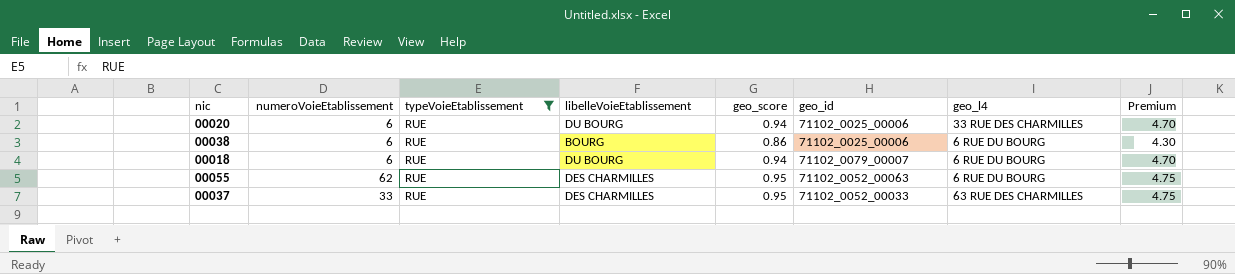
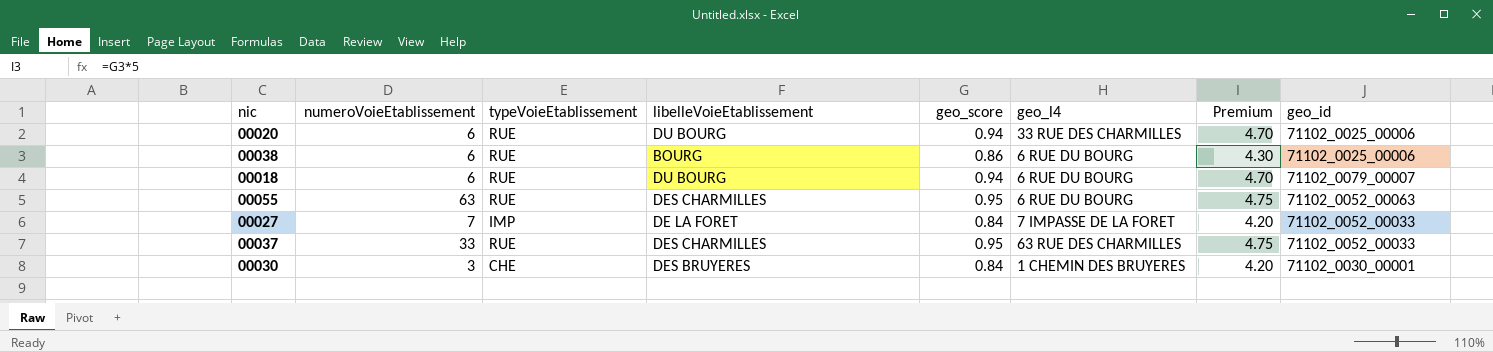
filter: typeVoieEtablissement = RUE -> none
column geo_id | position: 6 -> 8
00055 | numeroVoieEtablissement: 62 -> 63

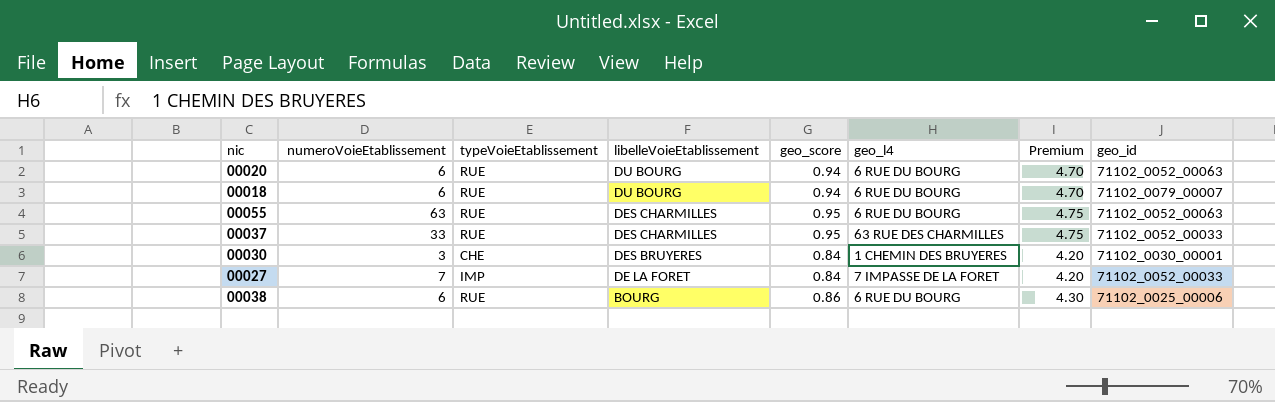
row order: none -> libelleVoieEtablissement descending
00020 | geo_l4: 33 RUE DES CHARMILLES -> 6 RUE DU BOURG
00020 | geo_id: 71102_0025_00006 -> 71102_0052_00063

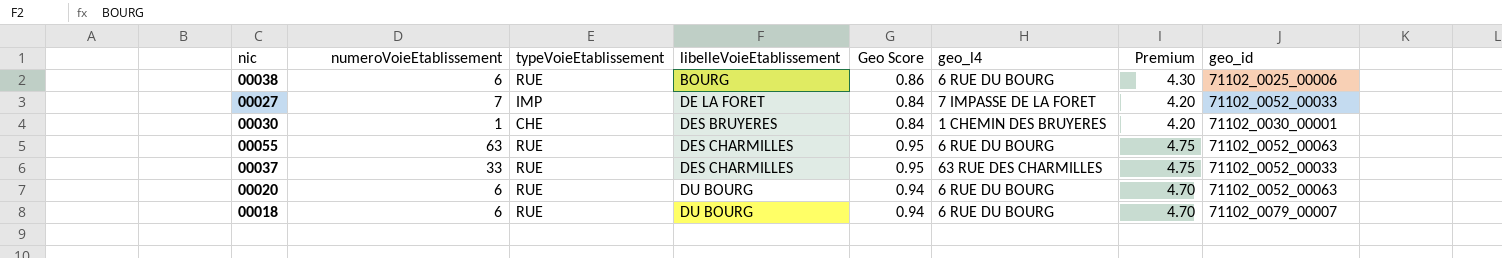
row order: libelleVoieEtablissement descending -> libelleVoieEtablissement ascending
column name: geo_score -> Geo Score
00030 | numeroVoieEtablissement: 3 -> 1

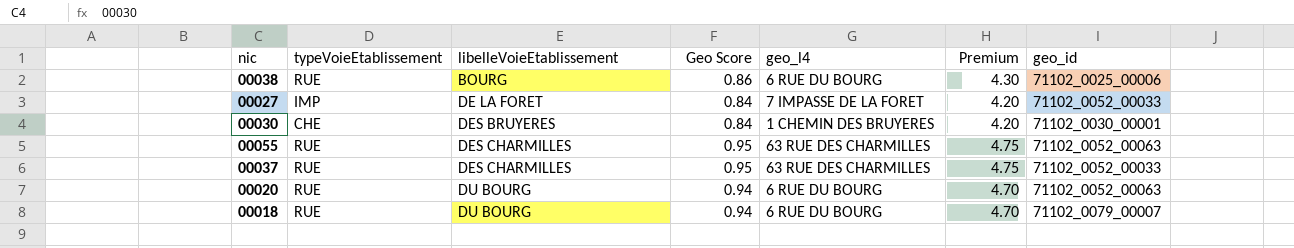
column numeroVoieEtablissement | position: 2 -> none
00055 | geo_l4: 6 RUE DU BOURG -> 63 RUE DES CHARMILLES

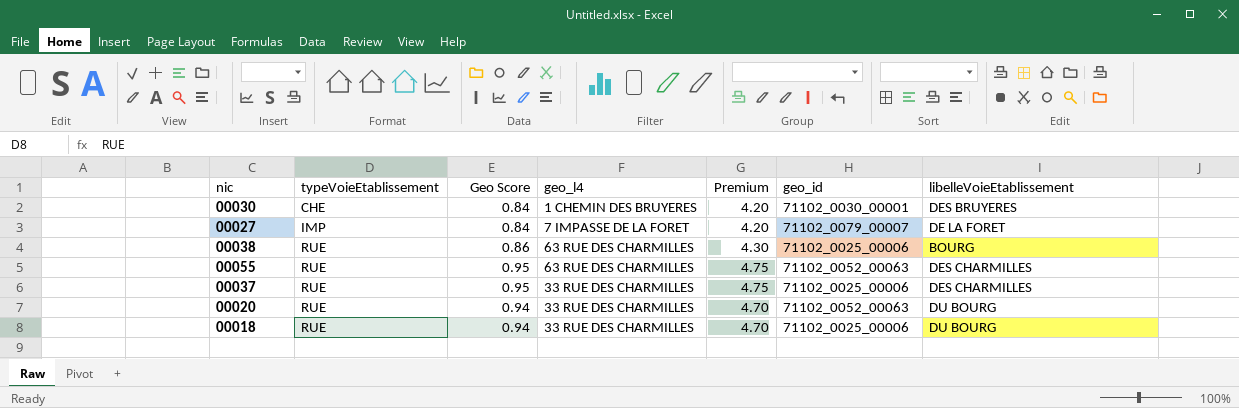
row order: libelleVoieEtablissement ascending -> typeVoieEtablissement ascending
column libelleVoieEtablissement | position: 3 -> 7
00027 | geo_id: 71102_0052_00033 -> 71102_0079_00007
00038 | geo_l4: 6 RUE DU BOURG -> 63 RUE DES CHARMILLES
00037 | geo_l4: 63 RUE DES CHARMILLES -> 33 RUE DES CHARMILLES
00037 | geo_id: 71102_0052_00033 -> 71102_0025_00006
00020 | geo_l4: 6 RUE DU BOURG -> 33 RUE DES CHARMILLES
00018 | geo_l4: 6 RUE DU BOURG -> 33 RUE DES CHARMILLES
00018 | geo_id: 71102_0079_00007 -> 71102_0025_00006

